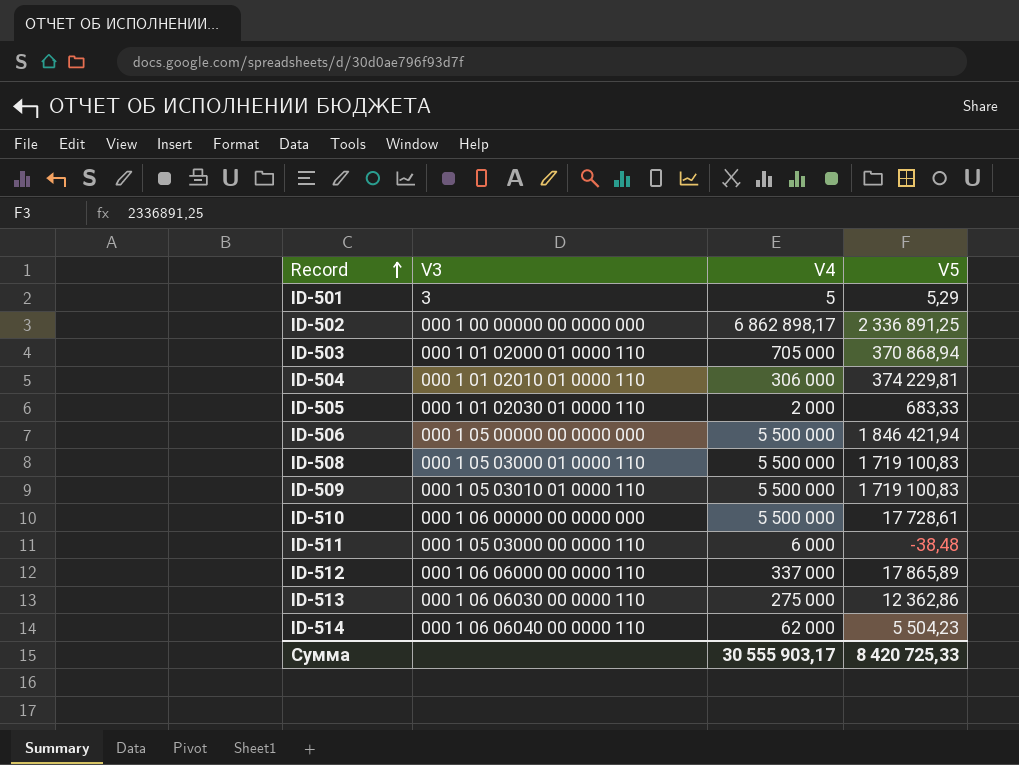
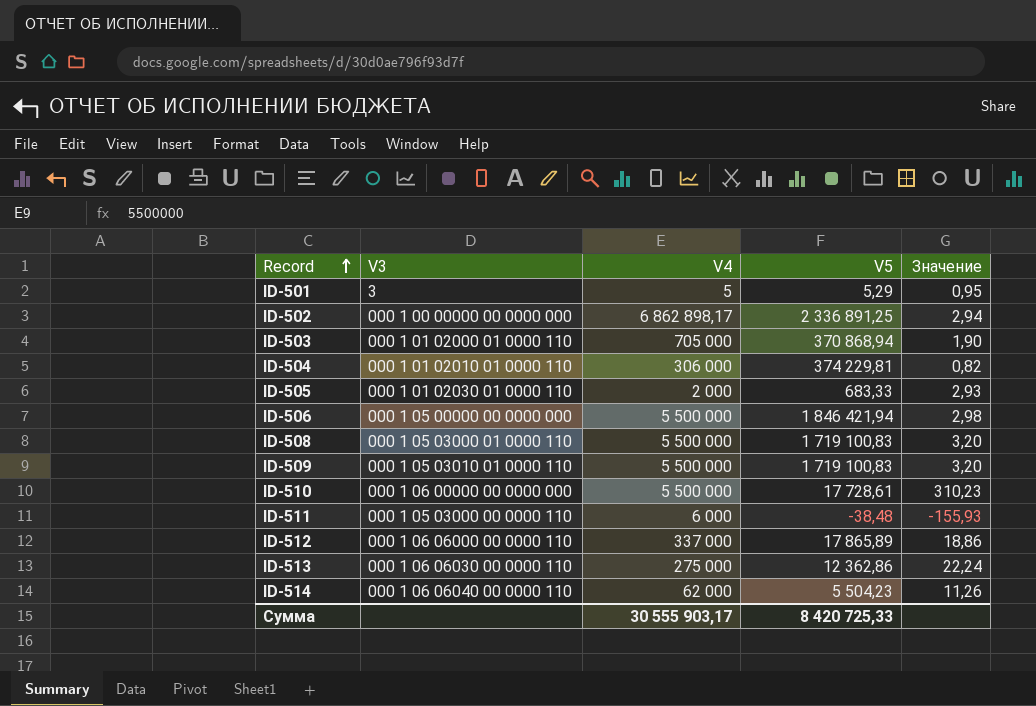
column Значение | formula: none -> [V4] / [V5]

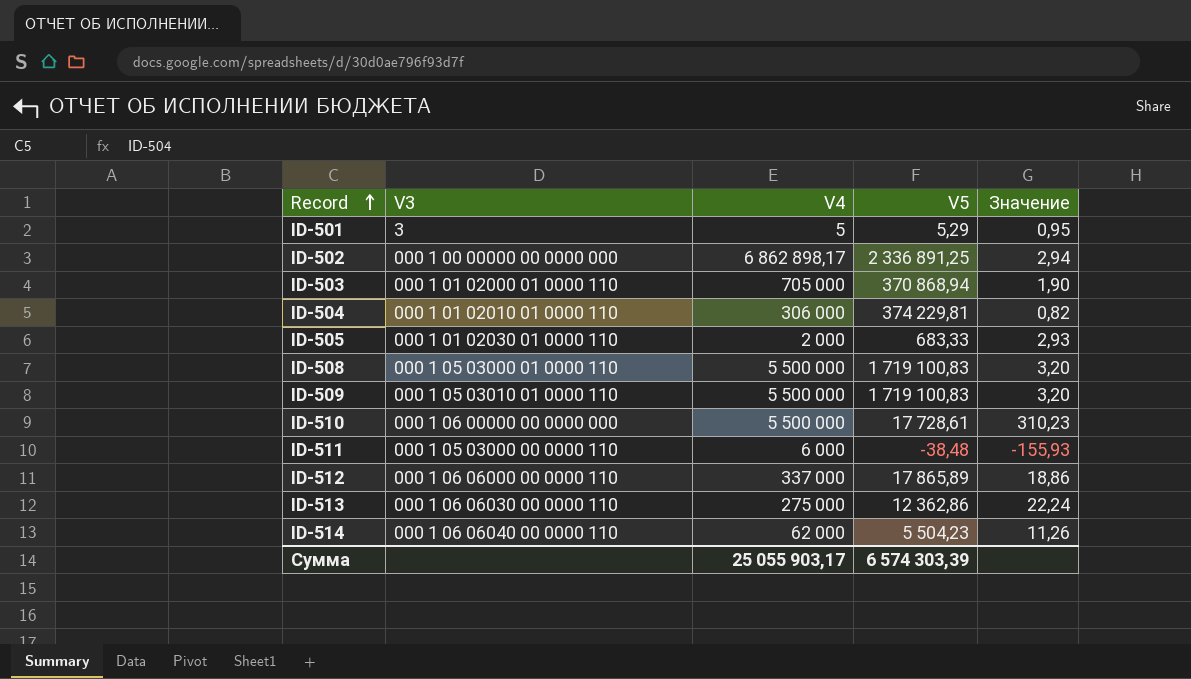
row ID-506: 000 1 05 00000 00 0000 000 | 5 500 000 | 1 846 421,94 | 2,98 -> none
Сумма | V4: 30 555 903,17 -> 25 055 903,17
Сумма | V5: 8 420 725,33 -> 6 574 303,39

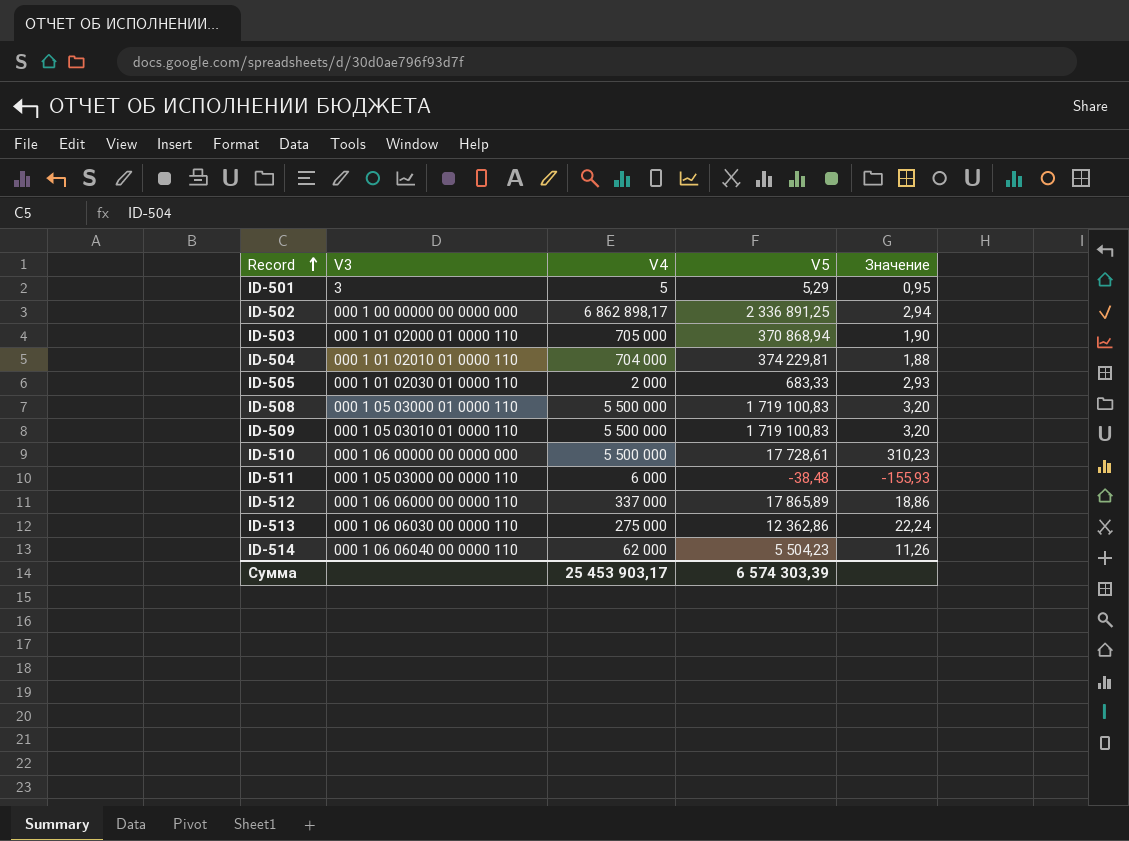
ID-504 | V4: 306 000 -> 704 000
ID-504 | Значение: 0,82 -> 1,88
Сумма | V4: 25 055 903,17 -> 25 453 903,17

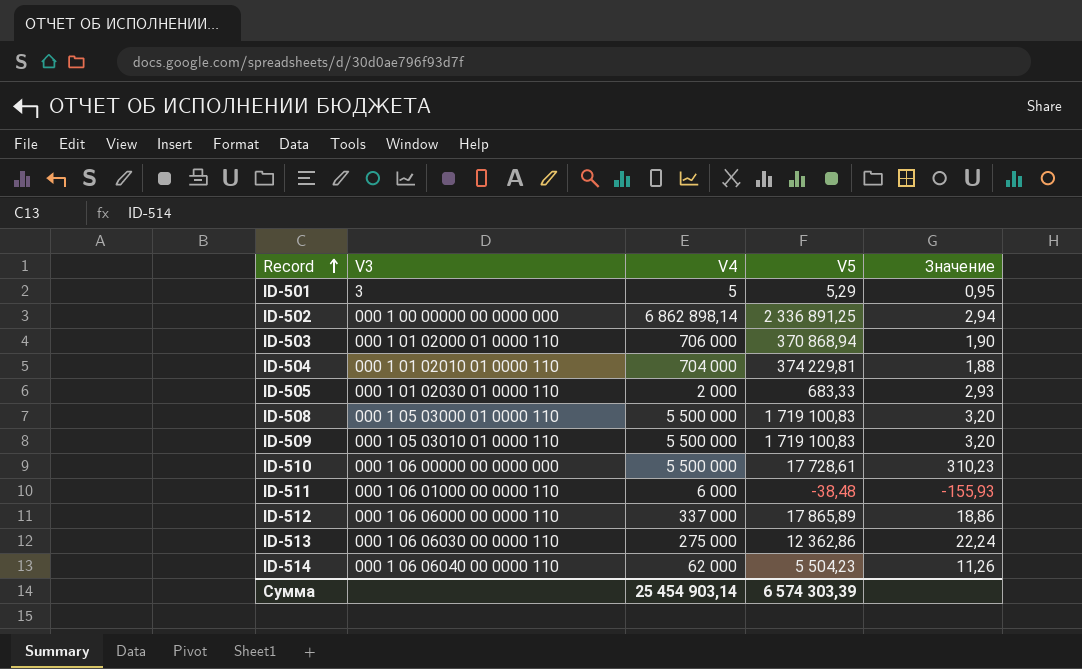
ID-502 | V4: 6 862 898,17 -> 6 862 898,14
ID-503 | V4: 705 000 -> 706 000
ID-511 | V3: 000 1 05 03000 00 0000 110 -> 000 1 06 01000 00 0000 110
Сумма | V4: 25 453 903,17 -> 25 454 903,14

